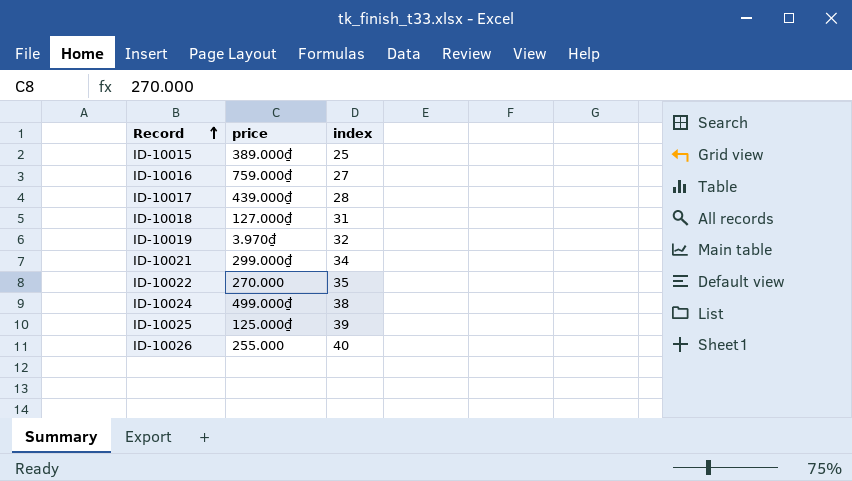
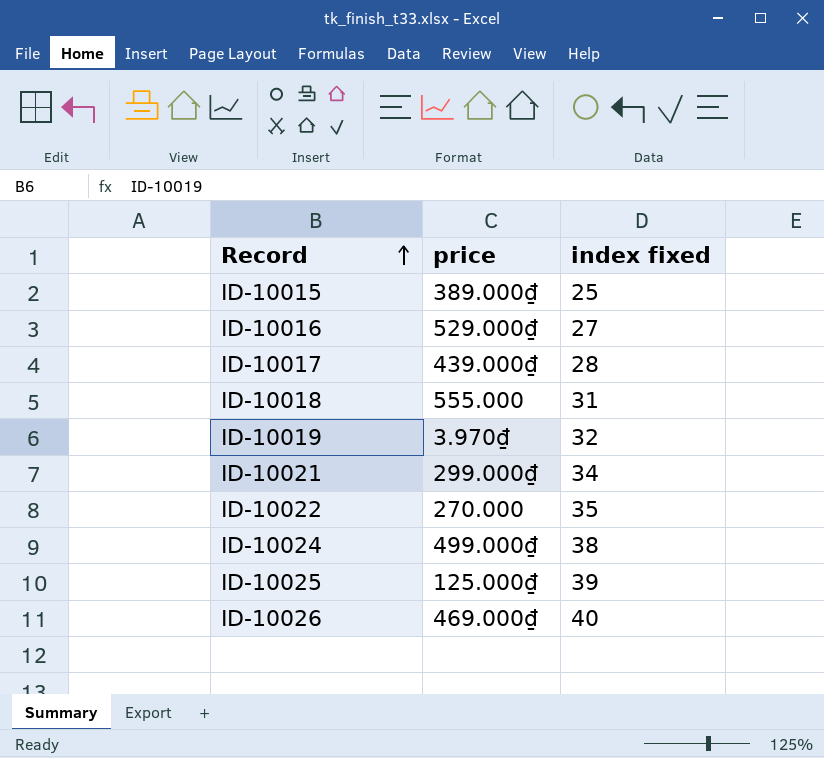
column name: index -> index fixed
ID-10016 | price: 759.000₫ -> 529.000₫
ID-10018 | price: 127.000₫ -> 555.000
ID-10026 | price: 255.000 -> 469.000₫

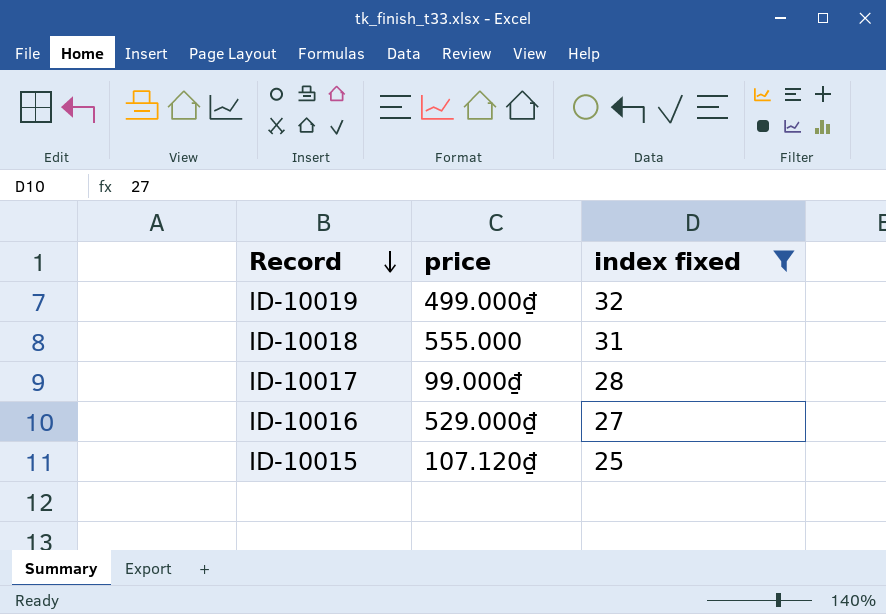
filter: none -> index fixed <= 32
row order: Record ascending -> Record descending
ID-10019 | price: 3.970₫ -> 499.000₫
ID-10017 | price: 439.000₫ -> 99.000₫
ID-10015 | price: 389.000₫ -> 107.120₫

